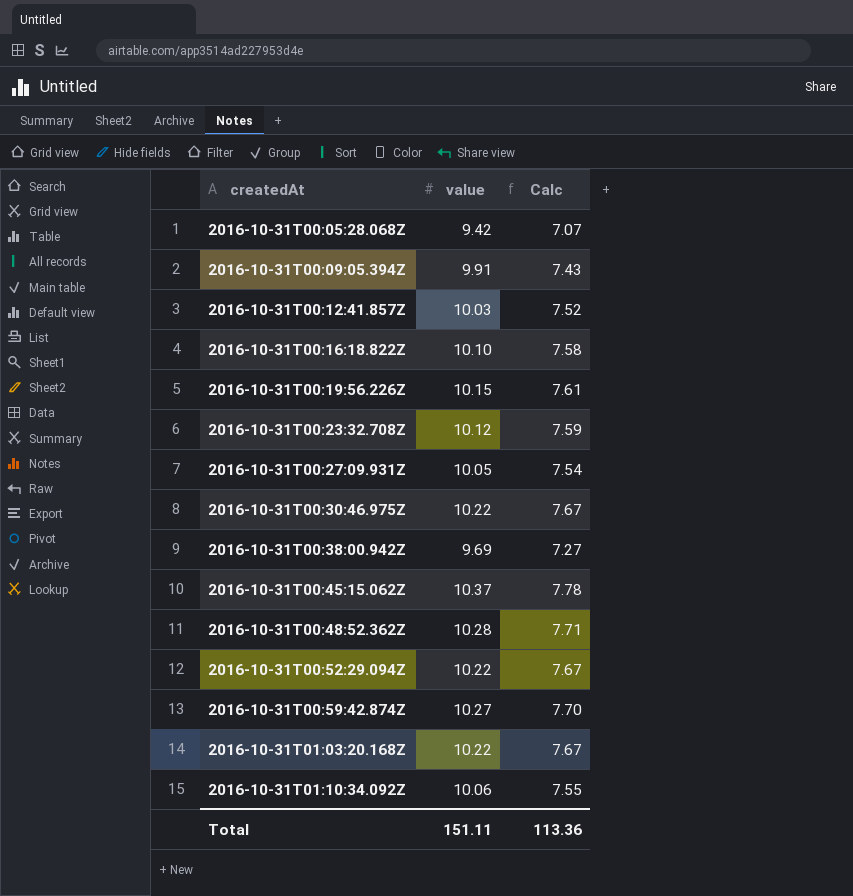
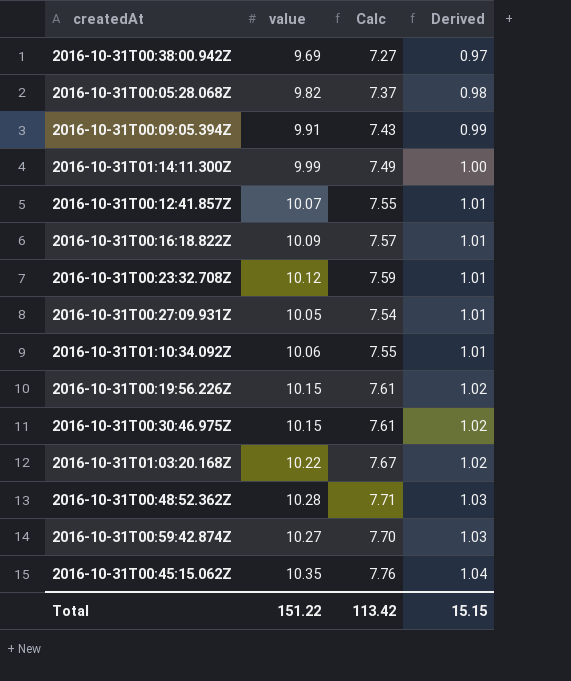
row order: createdAt ascending -> Derived ascending
column Derived | formula: none -> [value] * 0.1
row 2016-10-31T00:52:29.094Z: 10.22 | 7.67 -> none
2016-10-31T00:05:28.068Z | value: 9.42 -> 9.82
2016-10-31T00:05:28.068Z | Calc: 7.07 -> 7.37
row 2016-10-31T01:14:11.300Z: none -> 9.99 | 7.49 | 1.00
2016-10-31T00:12:41.857Z | value: 10.03 -> 10.07
2016-10-31T00:12:41.857Z | Calc: 7.52 -> 7.55
2016-10-31T00:16:18.822Z | value: 10.10 -> 10.09
2016-10-31T00:16:18.822Z | Calc: 7.58 -> 7.57
2016-10-31T00:30:46.975Z | value: 10.22 -> 10.15
2016-10-31T00:30:46.975Z | Calc: 7.67 -> 7.61
2016-10-31T00:45:15.062Z | value: 10.37 -> 10.35
2016-10-31T00:45:15.062Z | Calc: 7.78 -> 7.76
Total | value: 151.11 -> 151.22
Total | Calc: 113.36 -> 113.42

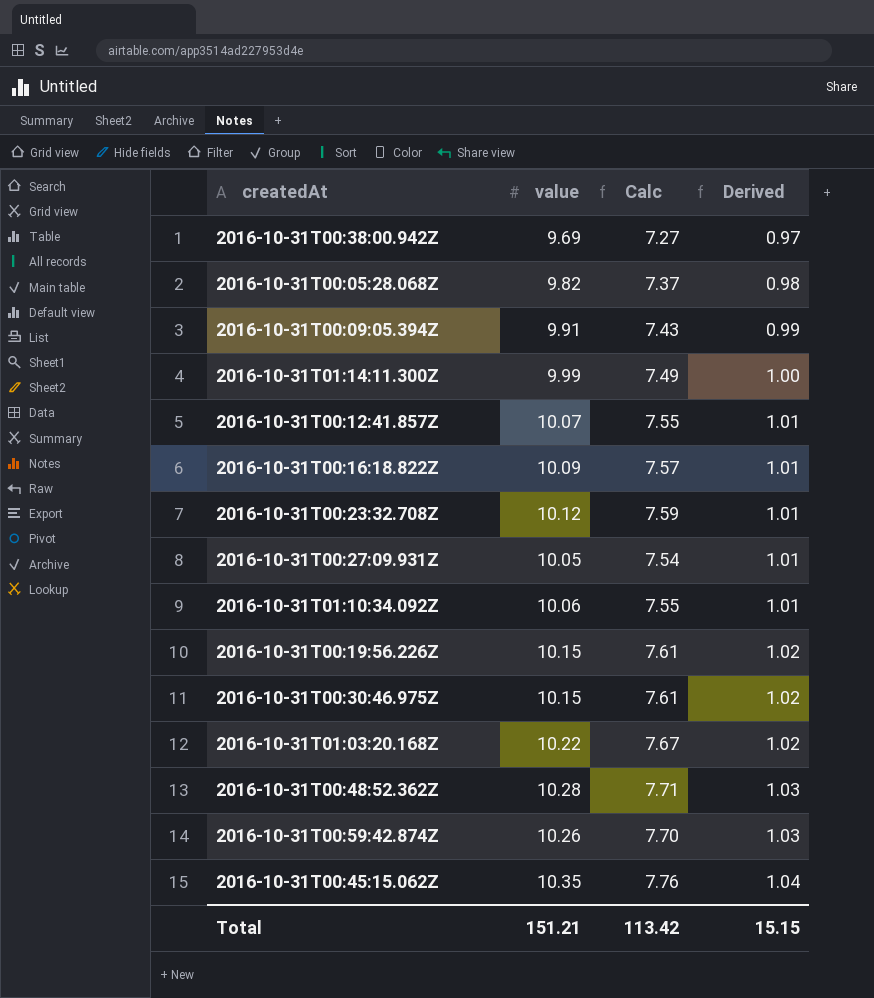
2016-10-31T00:59:42.874Z | value: 10.27 -> 10.26
Total | value: 151.22 -> 151.21

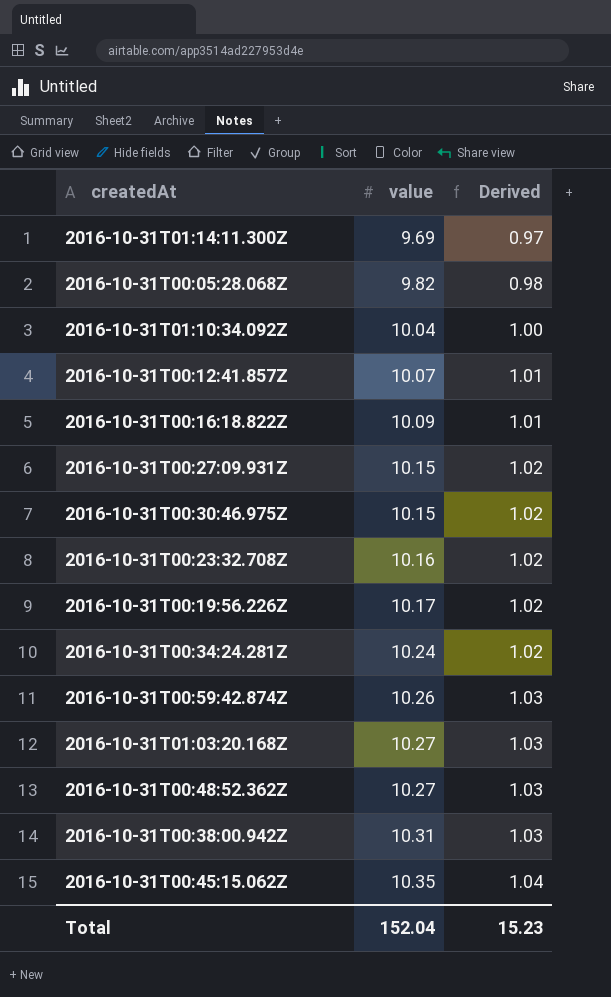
row order: Derived ascending -> value ascending
column Calc | formula: [value] * 0.75 -> none
row 2016-10-31T00:09:05.394Z: 9.91 | 7.43 | 0.99 -> none
2016-10-31T01:14:11.300Z | value: 9.99 -> 9.69
2016-10-31T01:14:11.300Z | Derived: 1.00 -> 0.97
2016-10-31T01:10:34.092Z | value: 10.06 -> 10.04
2016-10-31T01:10:34.092Z | Derived: 1.01 -> 1.00
2016-10-31T00:27:09.931Z | value: 10.05 -> 10.15
2016-10-31T00:27:09.931Z | Derived: 1.01 -> 1.02
2016-10-31T00:23:32.708Z | value: 10.12 -> 10.16
2016-10-31T00:23:32.708Z | Derived: 1.01 -> 1.02
2016-10-31T00:19:56.226Z | value: 10.15 -> 10.17
row 2016-10-31T00:34:24.281Z: none -> 10.24 | 1.02
2016-10-31T01:03:20.168Z | value: 10.22 -> 10.27
2016-10-31T01:03:20.168Z | Derived: 1.02 -> 1.03
2016-10-31T00:48:52.362Z | value: 10.28 -> 10.27
2016-10-31T00:38:00.942Z | value: 9.69 -> 10.31
2016-10-31T00:38:00.942Z | Derived: 0.97 -> 1.03
Total | value: 151.21 -> 152.04
Total | Derived: 15.15 -> 15.23

